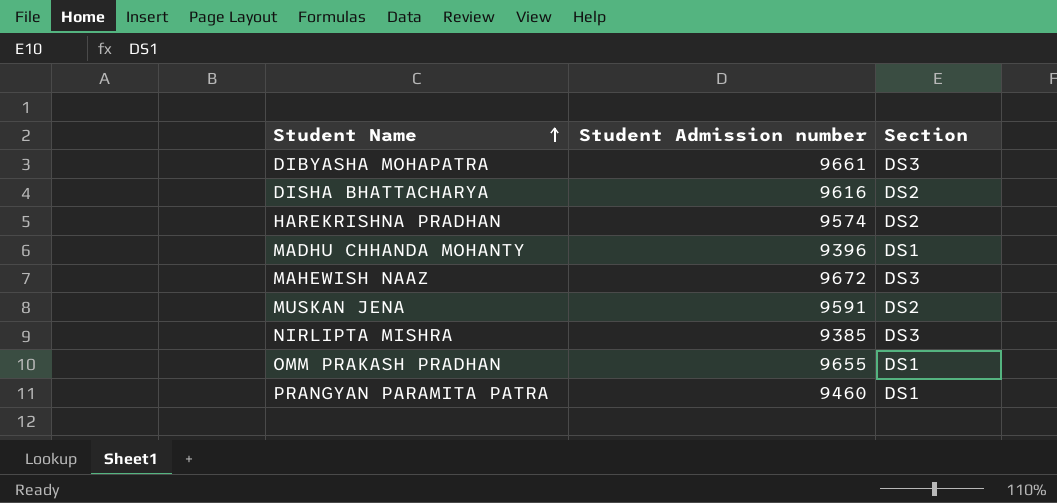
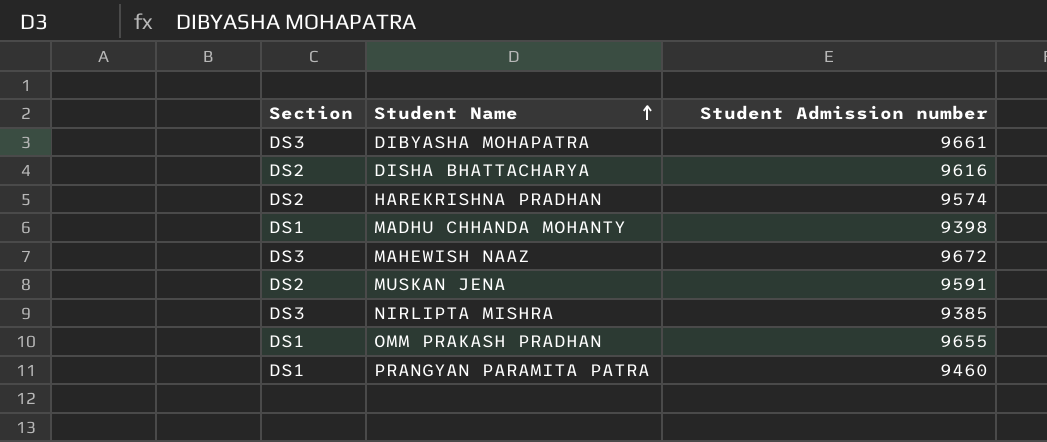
column Section | position: 3 -> 1
MADHU CHHANDA MOHANTY | Student Admission number: 9396 -> 9398

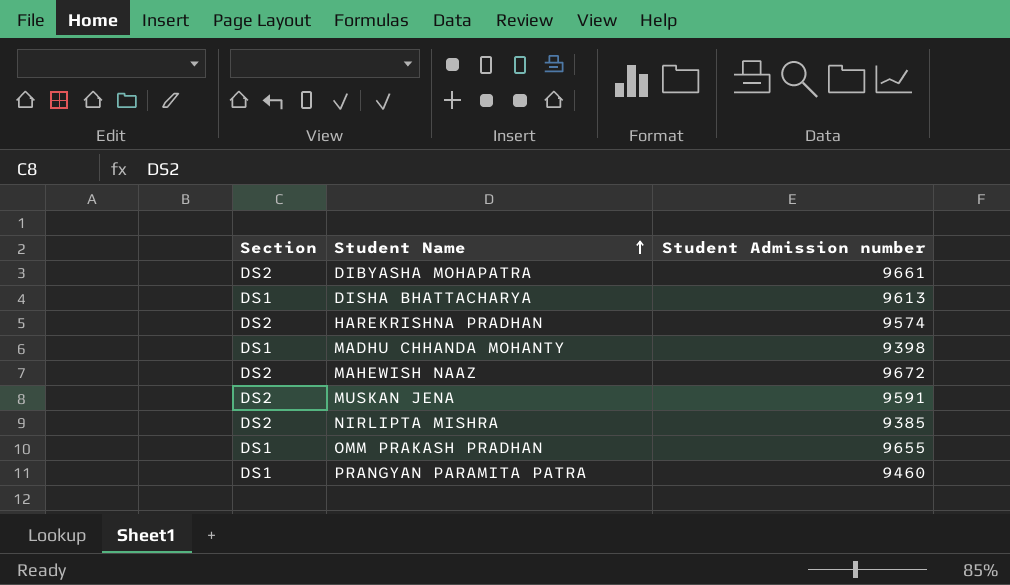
DIBYASHA MOHAPATRA | Section: DS3 -> DS2
DISHA BHATTACHARYA | Section: DS2 -> DS1
DISHA BHATTACHARYA | Student Admission number: 9616 -> 9613
MAHEWISH NAAZ | Section: DS3 -> DS2
NIRLIPTA MISHRA | Section: DS3 -> DS2

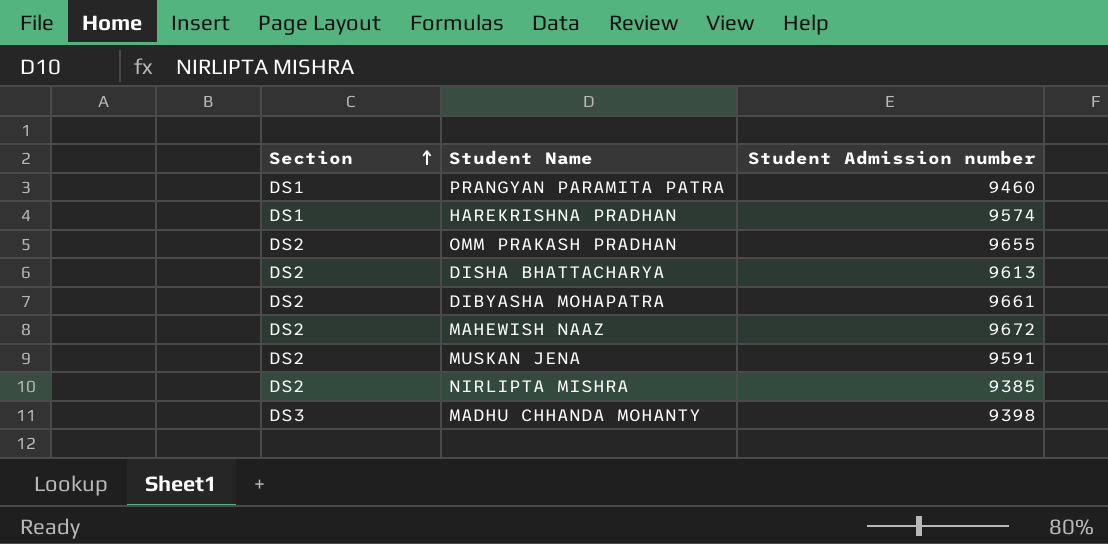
row order: Student Name ascending -> Section ascending
HAREKRISHNA PRADHAN | Section: DS2 -> DS1
OMM PRAKASH PRADHAN | Section: DS1 -> DS2
DISHA BHATTACHARYA | Section: DS1 -> DS2
MADHU CHHANDA MOHANTY | Section: DS1 -> DS3

